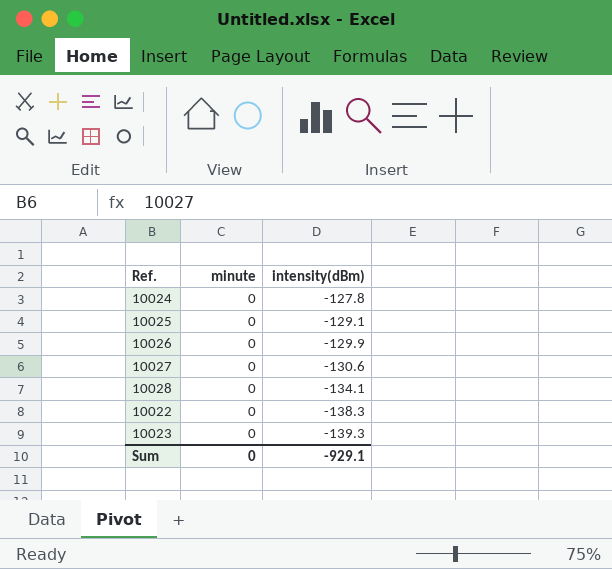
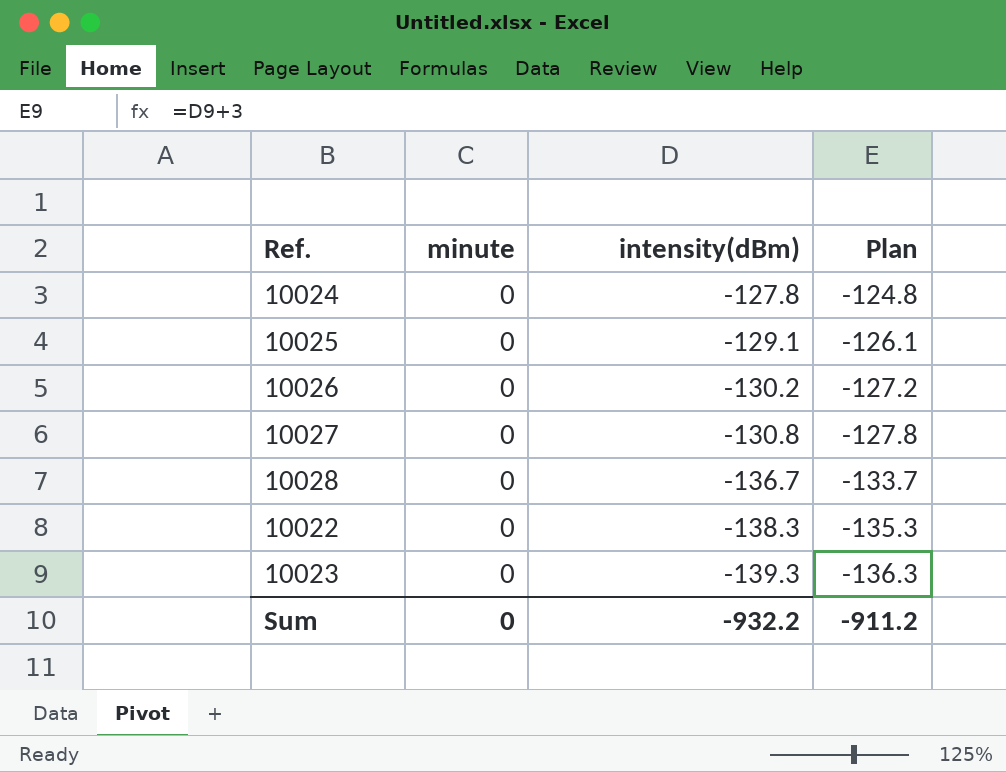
column Plan | formula: none -> [intensity(dBm)] + 3
10026 | intensity(dBm): -129.9 -> -130.2
10027 | intensity(dBm): -130.6 -> -130.8
10028 | intensity(dBm): -134.1 -> -136.7
Sum | intensity(dBm): -929.1 -> -932.2

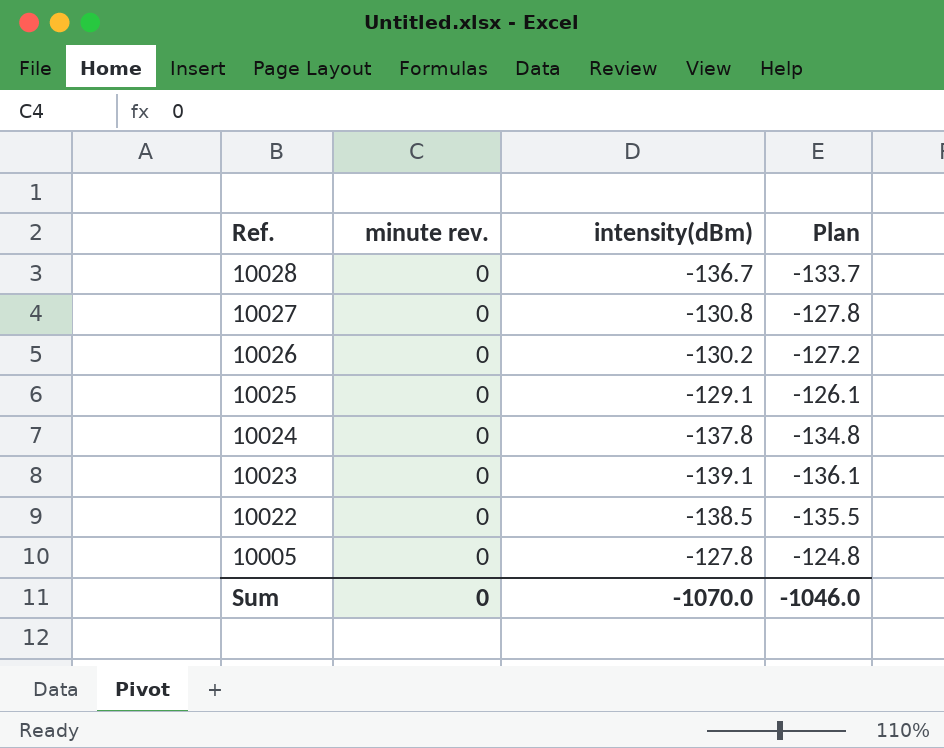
row order: intensity(dBm) descending -> Ref. descending
column name: minute -> minute rev.
10024 | intensity(dBm): -127.8 -> -137.8
10024 | Plan: -124.8 -> -134.8
10023 | intensity(dBm): -139.3 -> -139.1
10023 | Plan: -136.3 -> -136.1
10022 | intensity(dBm): -138.3 -> -138.5
10022 | Plan: -135.3 -> -135.5
row 10005: none -> 0 | -127.8 | -124.8
Sum | intensity(dBm): -932.2 -> -1070.0
Sum | Plan: -911.2 -> -1046.0

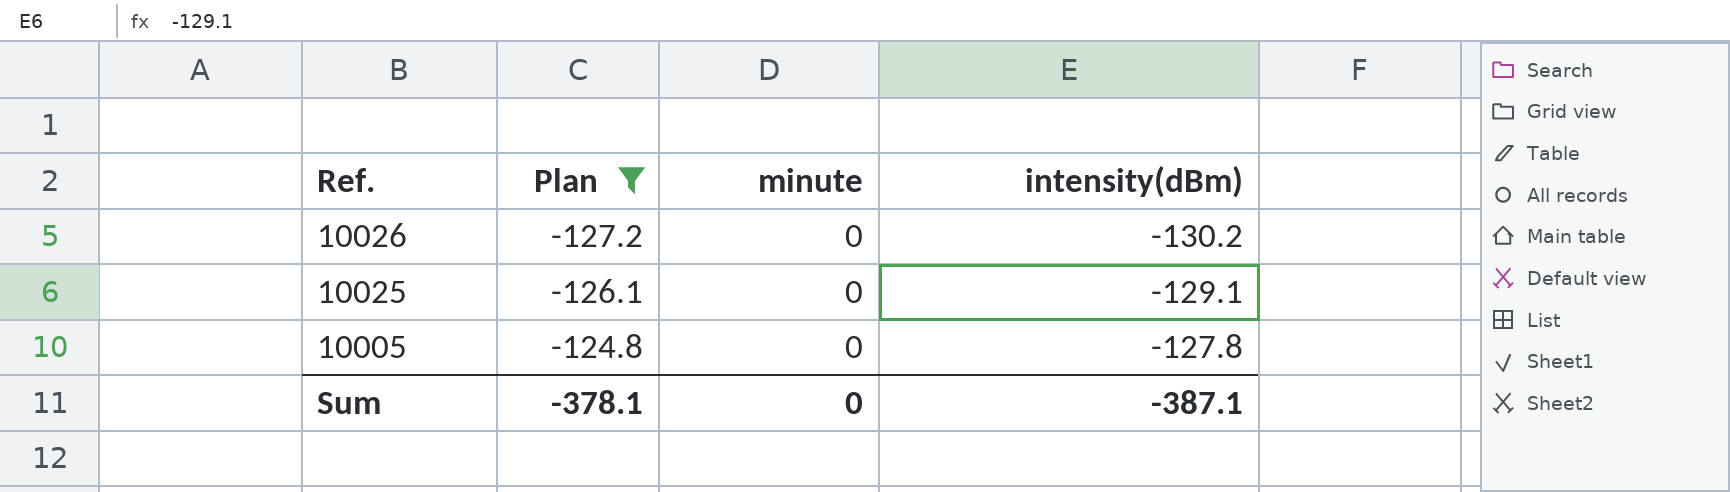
filter: none -> Plan >= -127.2
column Plan | position: 4 -> 2
column name: minute rev. -> minute
Sum | Plan: -1046.0 -> -378.1
Sum | intensity(dBm): -1070.0 -> -387.1

